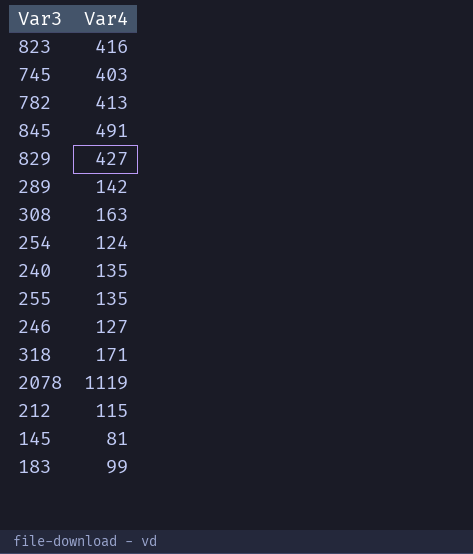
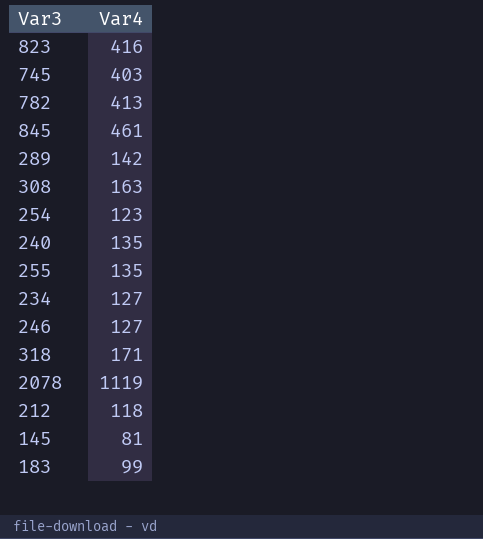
row 829: 427 -> none
845 | Var4: 491 -> 461
254 | Var4: 124 -> 123
row 234: none -> 127
212 | Var4: 115 -> 118

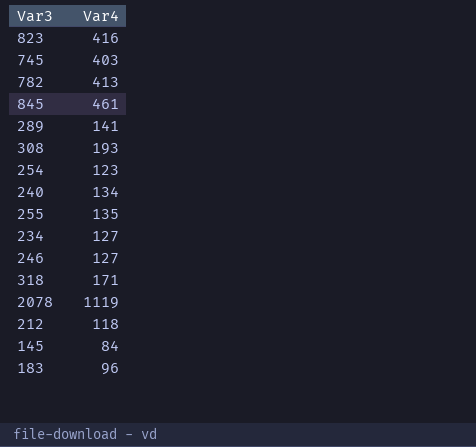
289 | Var4: 142 -> 141
308 | Var4: 163 -> 193
240 | Var4: 135 -> 134
145 | Var4: 81 -> 84
183 | Var4: 99 -> 96

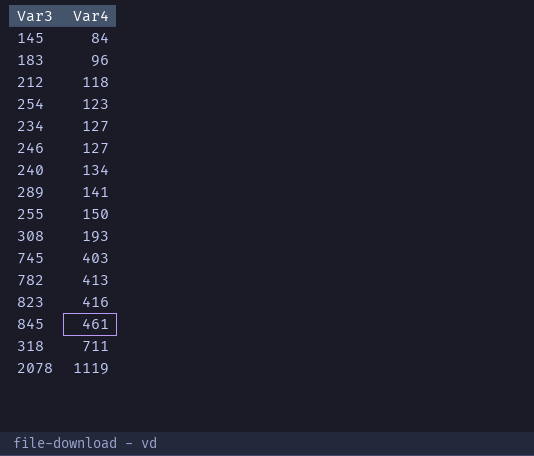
row order: none -> Var4 ascending
255 | Var4: 135 -> 150
318 | Var4: 171 -> 711

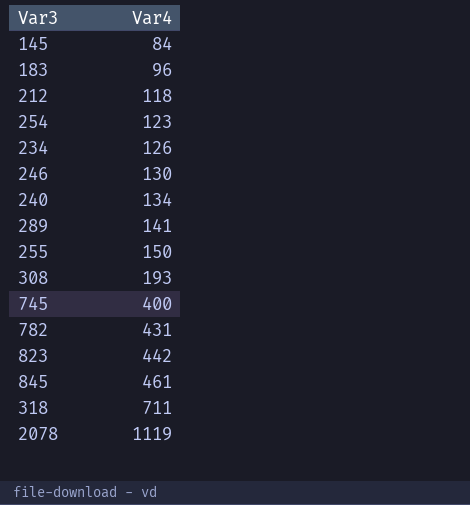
234 | Var4: 127 -> 126
246 | Var4: 127 -> 130
745 | Var4: 403 -> 400
782 | Var4: 413 -> 431
823 | Var4: 416 -> 442

